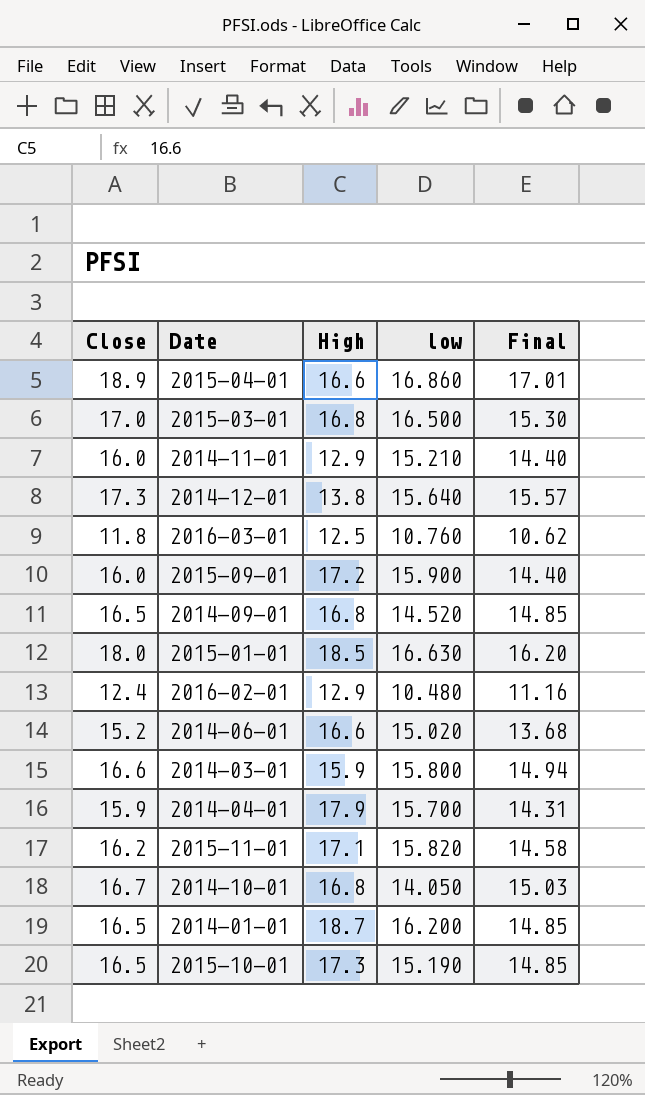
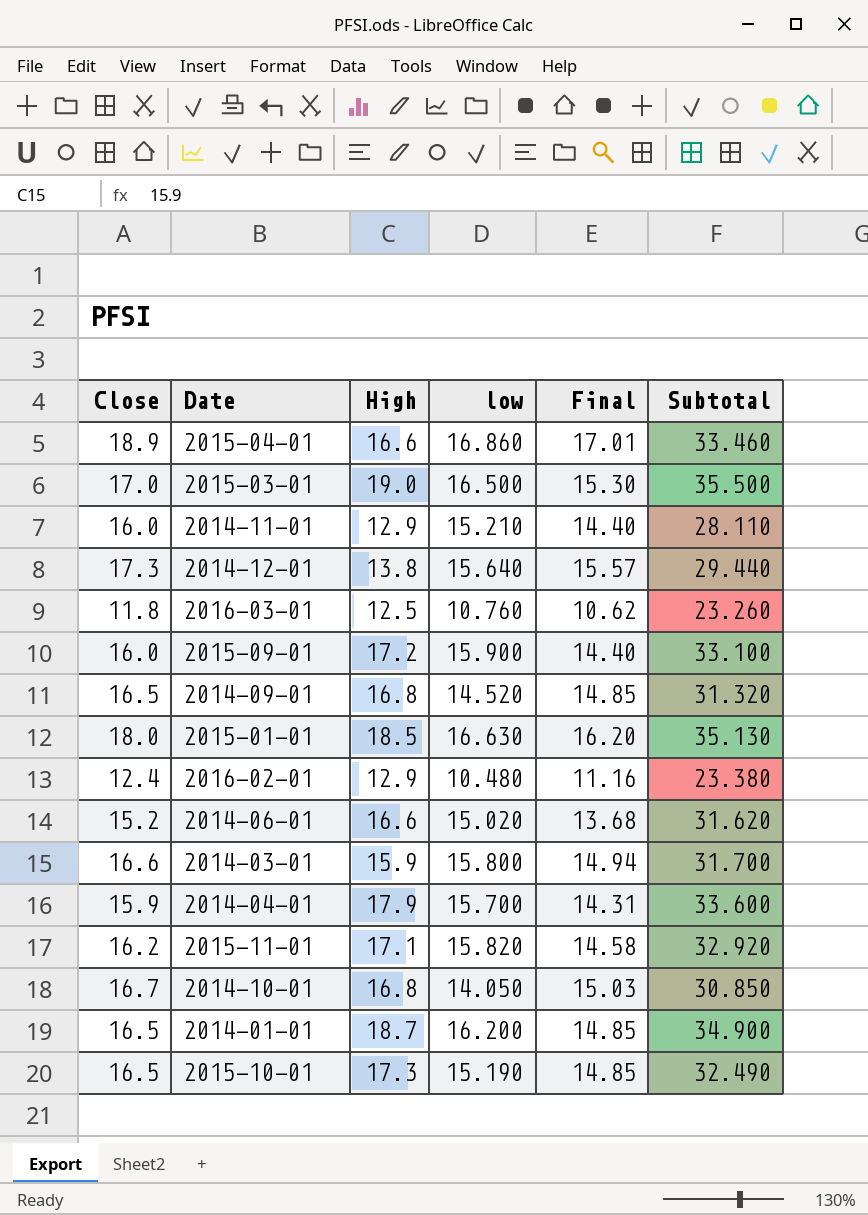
column Subtotal | formula: none -> [High] + [low]
2015-03-01 | High: 16.8 -> 19.0

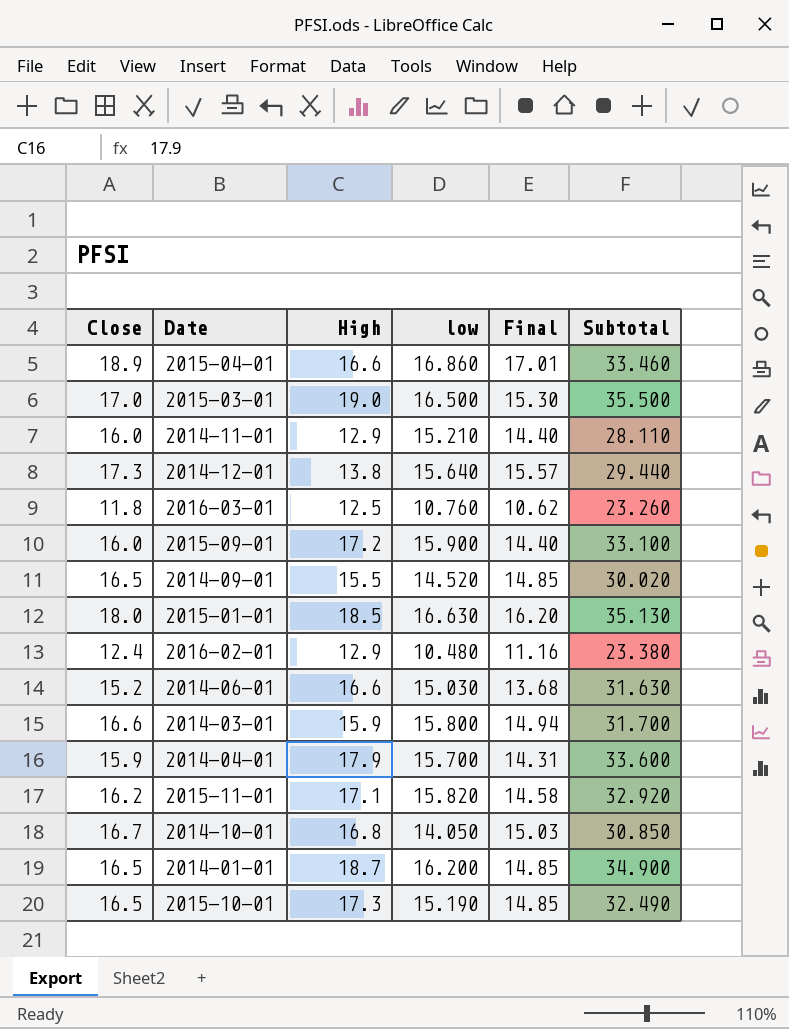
2014-09-01 | High: 16.8 -> 15.5
2014-09-01 | Subtotal: 31.320 -> 30.020
2014-06-01 | low: 15.020 -> 15.030
2014-06-01 | Subtotal: 31.620 -> 31.630

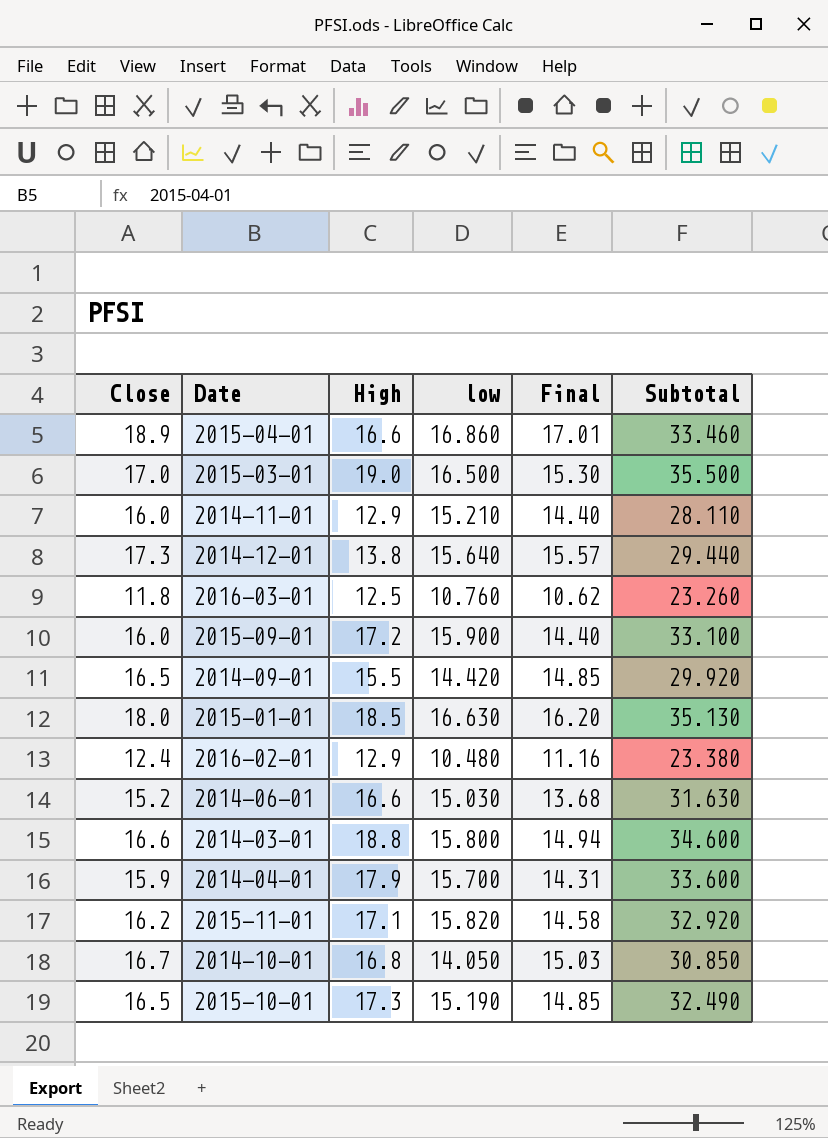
row 2014-01-01: 16.5 | 18.7 | 16.200 | 14.85 | 34.900 -> none
2014-09-01 | low: 14.520 -> 14.420
2014-09-01 | Subtotal: 30.020 -> 29.920
2014-03-01 | High: 15.9 -> 18.8
2014-03-01 | Subtotal: 31.700 -> 34.600

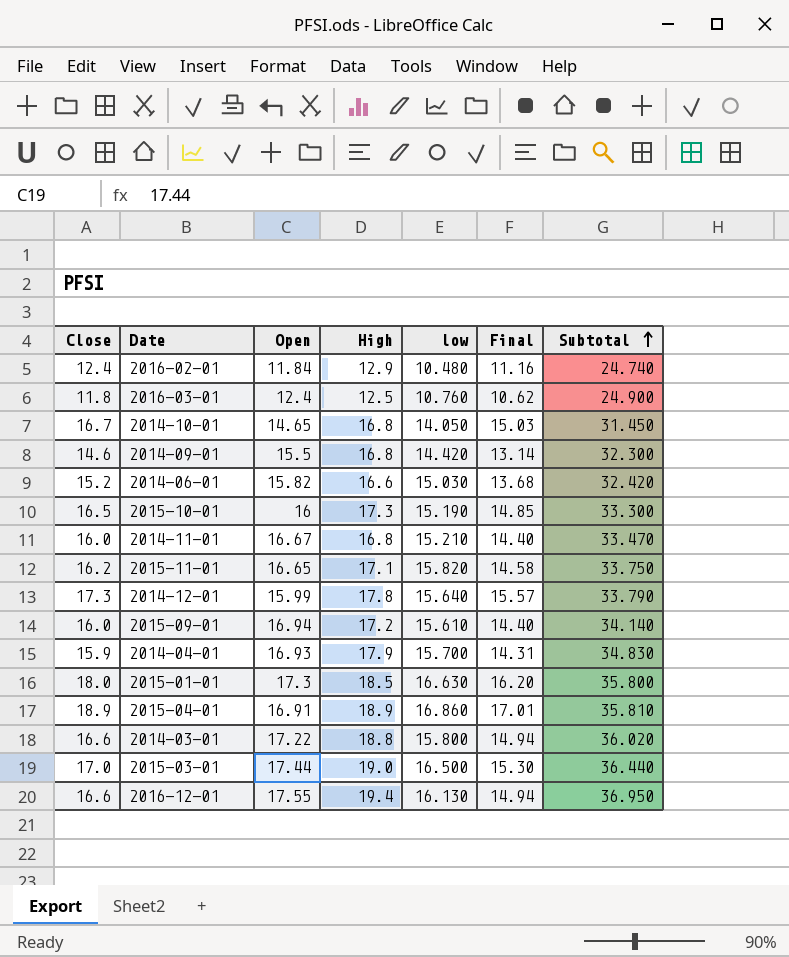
row order: none -> Subtotal ascending
column Open | position: none -> 3
column Subtotal | formula: [High] + [low] -> [Open] + [High]
2014-09-01 | Close: 16.5 -> 14.6
2014-09-01 | High: 15.5 -> 16.8
2014-09-01 | Final: 14.85 -> 13.14
2014-11-01 | High: 12.9 -> 16.8
2014-12-01 | High: 13.8 -> 17.8
2015-09-01 | low: 15.900 -> 15.610
2015-04-01 | High: 16.6 -> 18.9
row 2016-12-01: none -> 16.6 | 17.55 | 19.4 | 16.130 | 14.94 | 36.950

